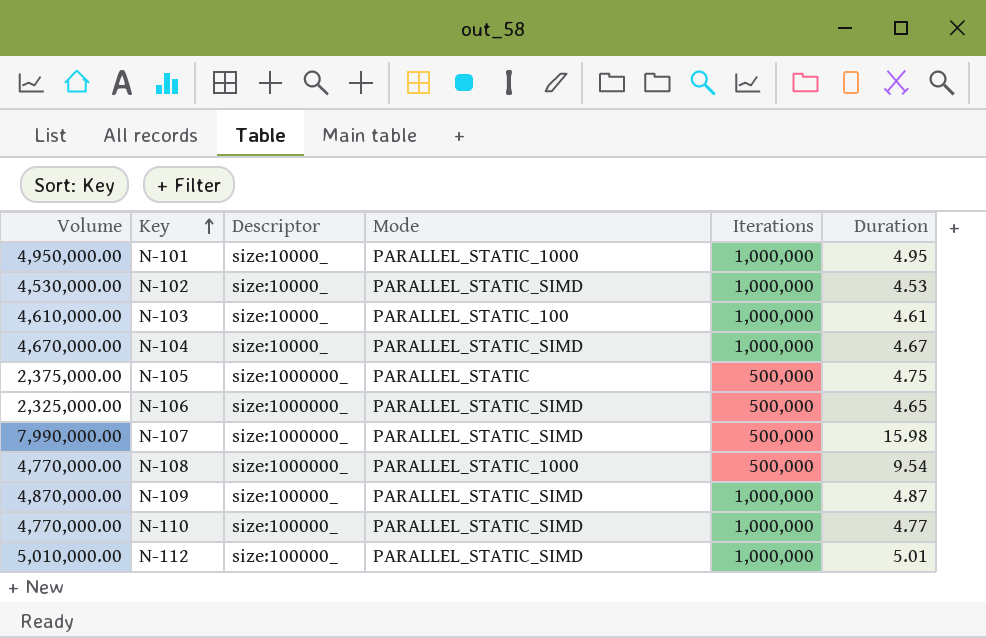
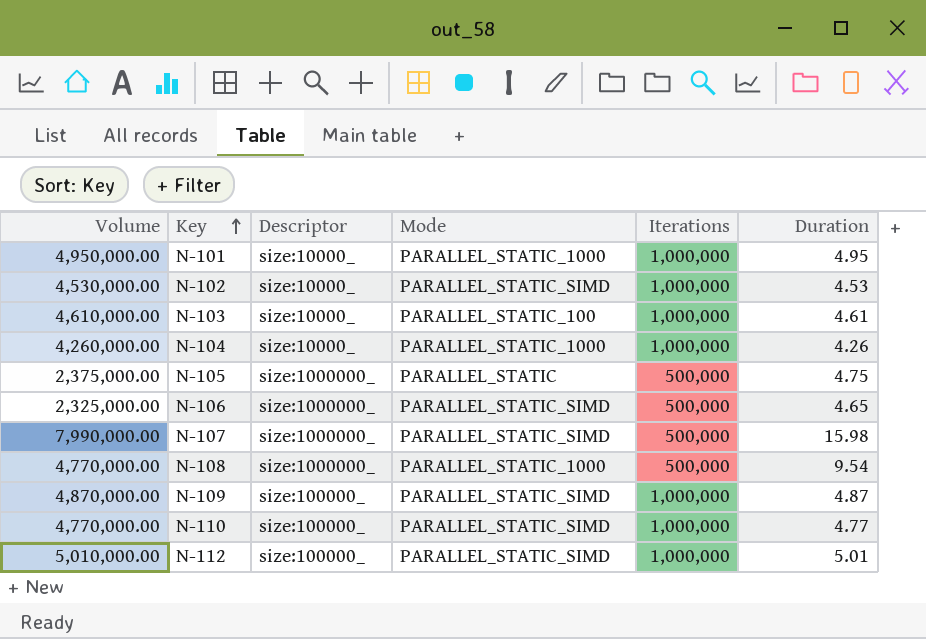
N-104 | Volume: 4,670,000.00 -> 4,260,000.00
N-104 | Mode: PARALLEL_STATIC_SIMD -> PARALLEL_STATIC_1000
N-104 | Duration: 4.67 -> 4.26

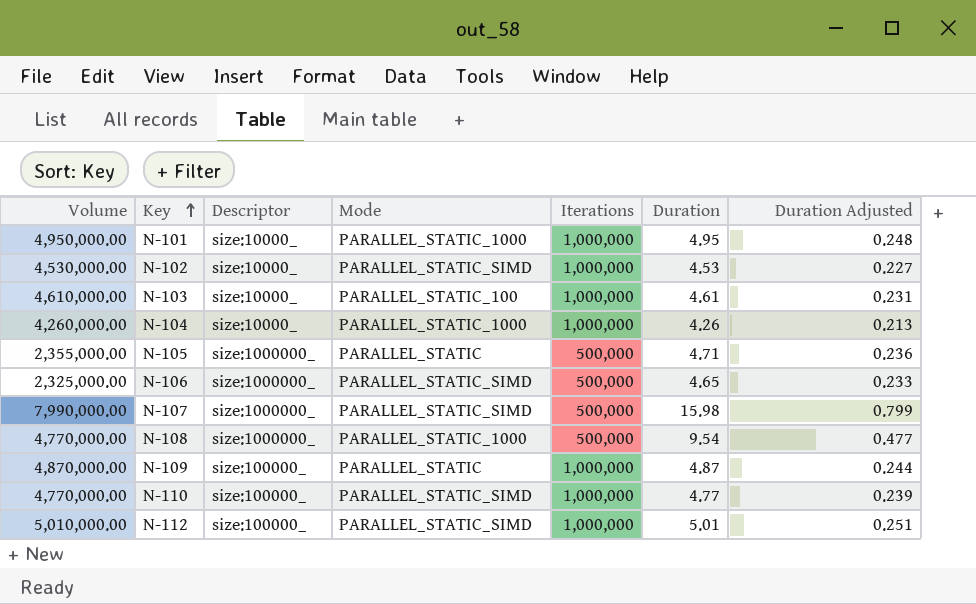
column Duration Adjusted | formula: none -> [Duration] * 0.05
N-105 | Volume: 2,375,000.00 -> 2,355,000.00
N-105 | Duration: 4.75 -> 4.71
N-109 | Mode: PARALLEL_STATIC_SIMD -> PARALLEL_STATIC

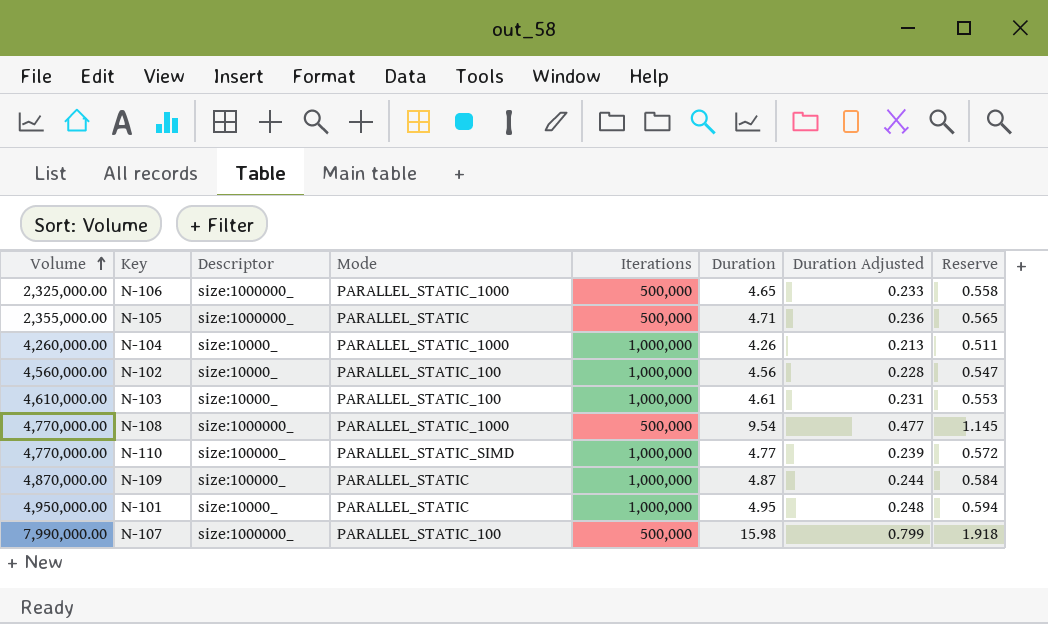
row order: Key ascending -> Volume ascending
column Reserve | formula: none -> [Duration] * 0.12
row N-112: 5,010,000.00 | size:100000_ | PARALLEL_STATIC_SIMD | 1,000,000 | 5.01 | 0.251 -> none
N-106 | Mode: PARALLEL_STATIC_SIMD -> PARALLEL_STATIC_1000
N-102 | Volume: 4,530,000.00 -> 4,560,000.00
N-102 | Mode: PARALLEL_STATIC_SIMD -> PARALLEL_STATIC_100
N-102 | Duration: 4.53 -> 4.56
N-102 | Duration Adjusted: 0.227 -> 0.228
N-101 | Mode: PARALLEL_STATIC_1000 -> PARALLEL_STATIC
N-107 | Mode: PARALLEL_STATIC_SIMD -> PARALLEL_STATIC_100

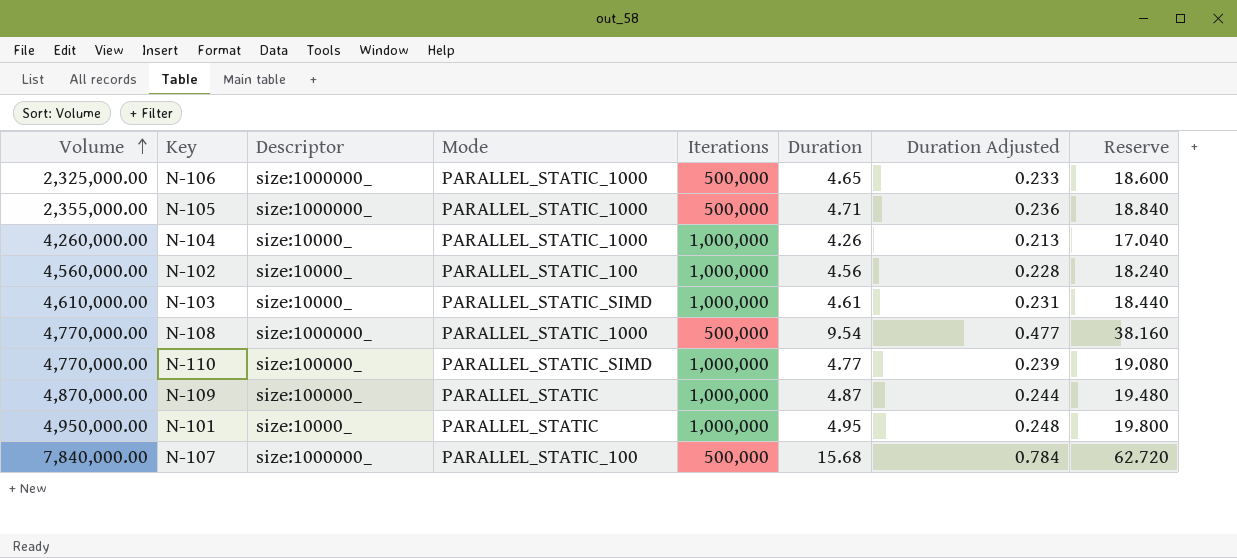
column Reserve | formula: [Duration] * 0.12 -> [Duration] * 4
N-105 | Mode: PARALLEL_STATIC -> PARALLEL_STATIC_1000
N-103 | Mode: PARALLEL_STATIC_100 -> PARALLEL_STATIC_SIMD
N-107 | Volume: 7,990,000.00 -> 7,840,000.00
N-107 | Duration: 15.98 -> 15.68
N-107 | Duration Adjusted: 0.799 -> 0.784

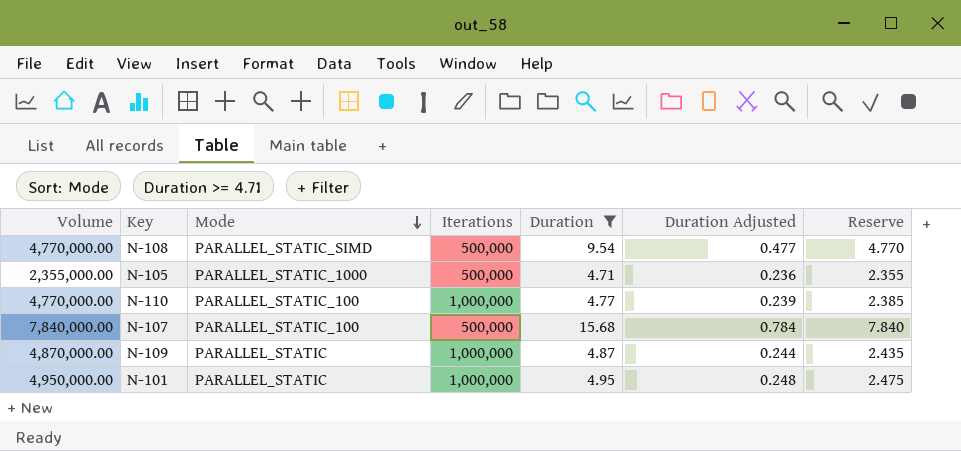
filter: none -> Duration >= 4.71
row order: Volume ascending -> Mode descending
column Descriptor | position: 3 -> none
column Reserve | formula: [Duration] * 4 -> [Duration] * 0.5
N-108 | Mode: PARALLEL_STATIC_1000 -> PARALLEL_STATIC_SIMD
N-110 | Mode: PARALLEL_STATIC_SIMD -> PARALLEL_STATIC_100

